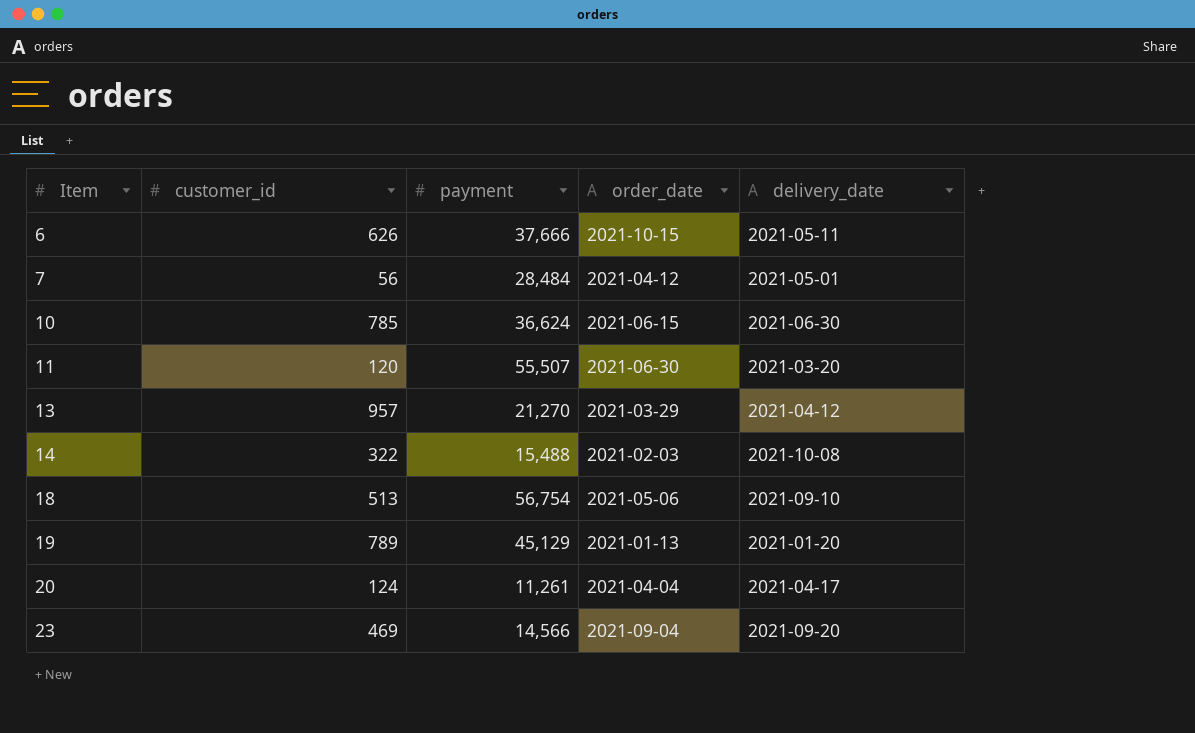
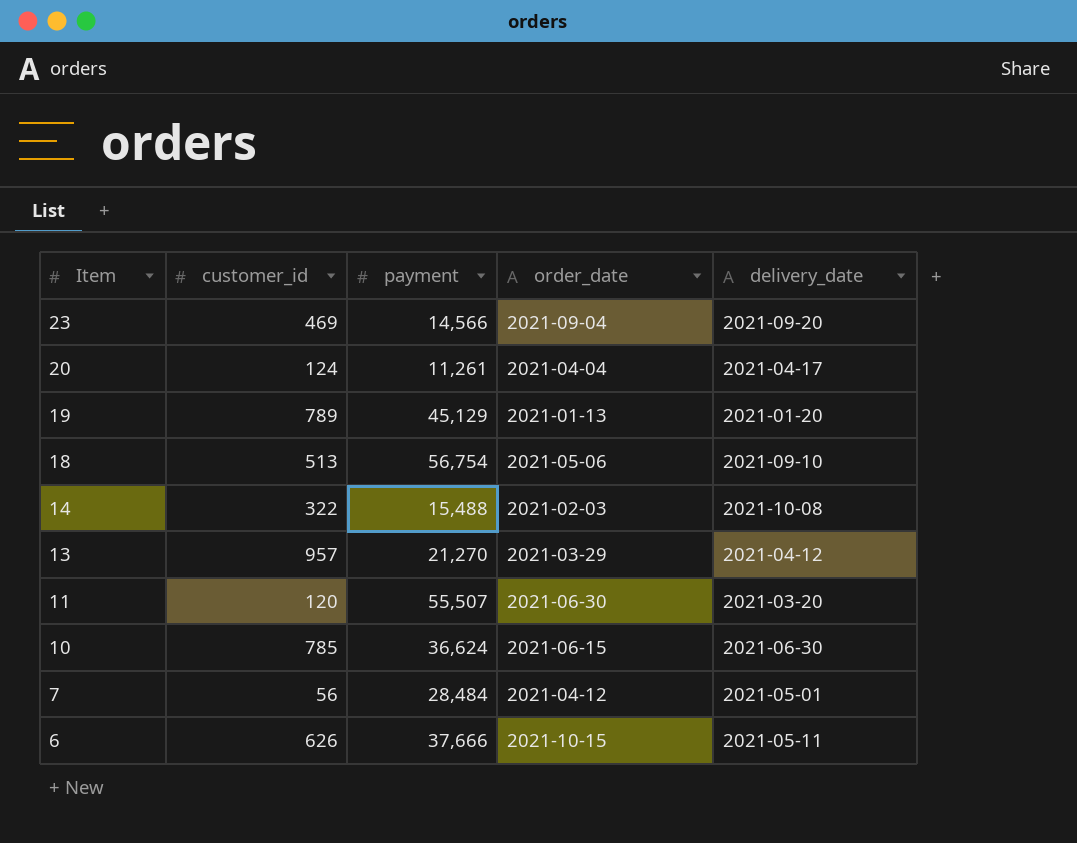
row order: Item ascending -> Item descending

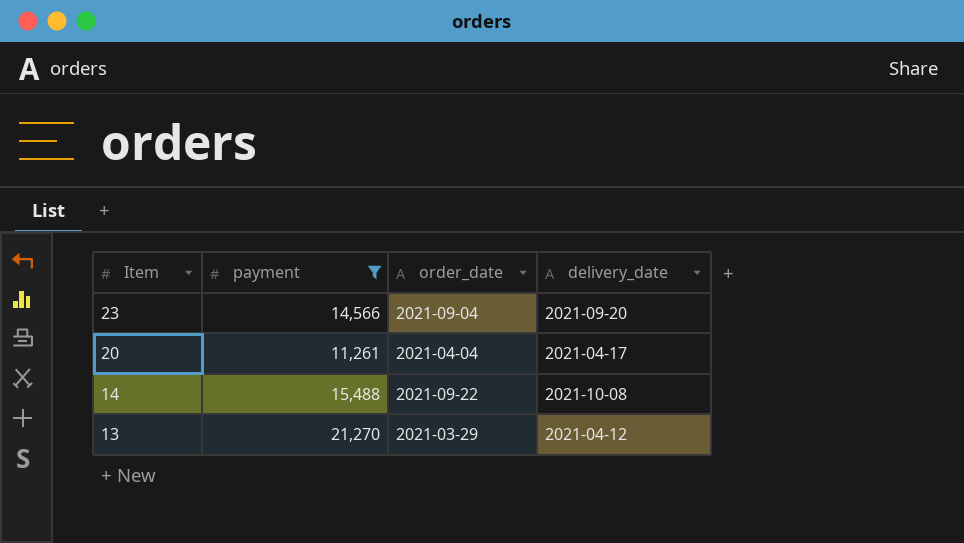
filter: none -> payment <= 21,270
column customer_id | position: 2 -> none
14 | order_date: 2021-02-03 -> 2021-09-22

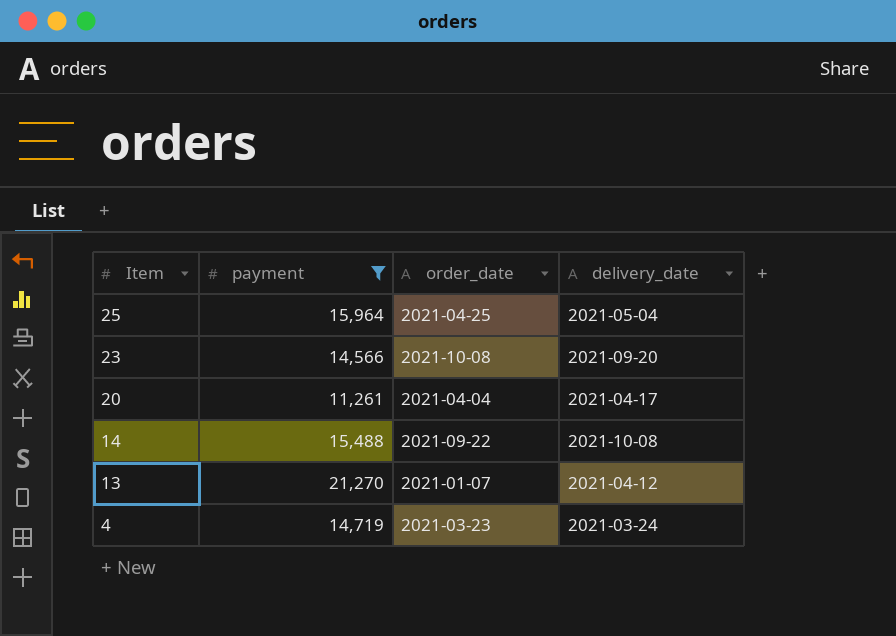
row 25: none -> 15,964 | 2021-04-25 | 2021-05-04
23 | order_date: 2021-09-04 -> 2021-10-08
13 | order_date: 2021-03-29 -> 2021-01-07
row 4: none -> 14,719 | 2021-03-23 | 2021-03-24

